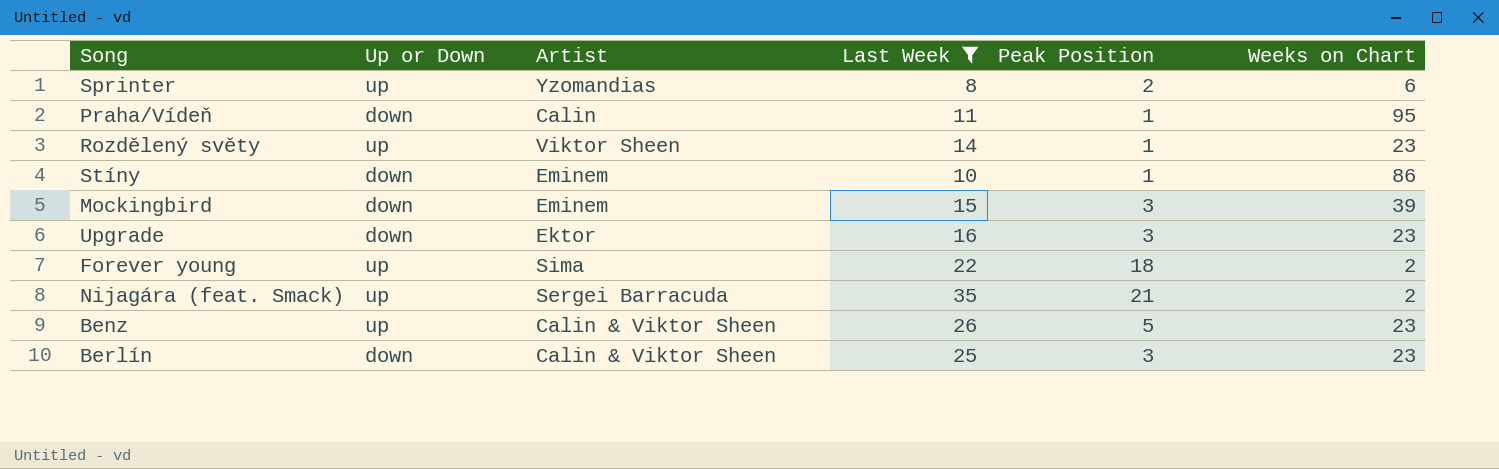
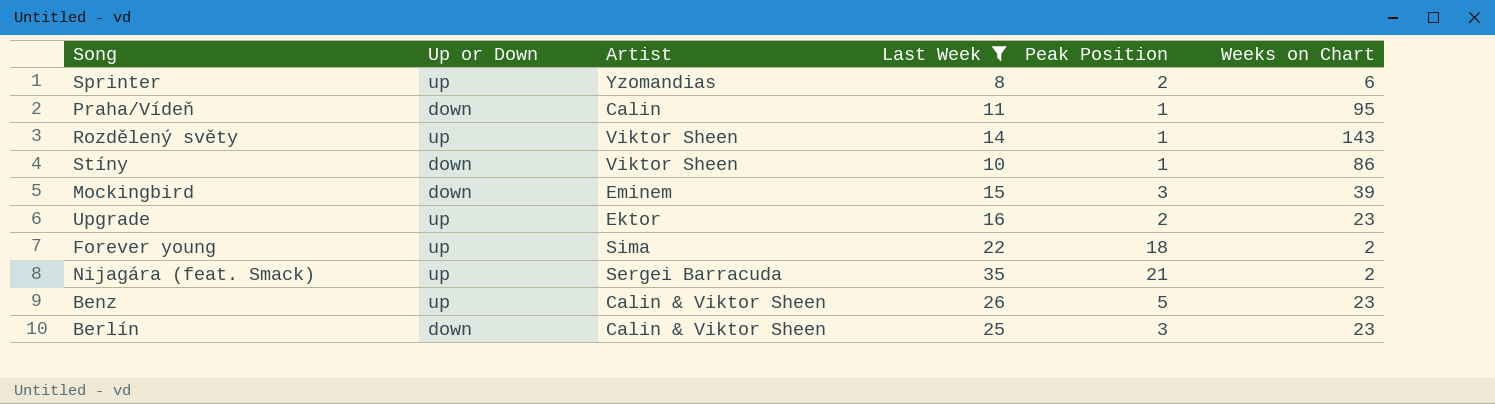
Rozdělený světy | Weeks on Chart: 23 -> 143
Stíny | Artist: Eminem -> Viktor Sheen
Upgrade | Up or Down: down -> up
Upgrade | Peak Position: 3 -> 2

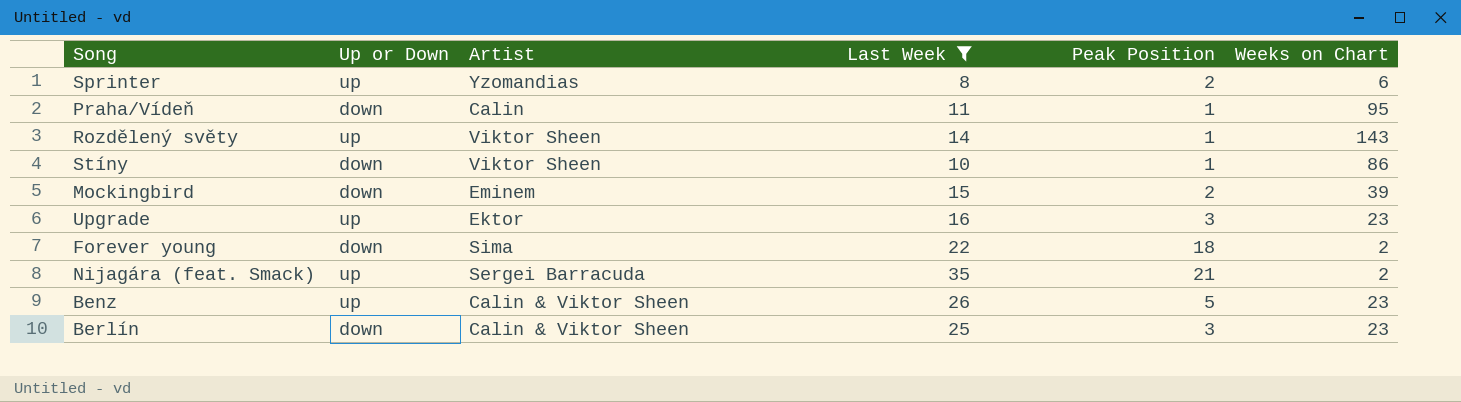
Mockingbird | Peak Position: 3 -> 2
Upgrade | Peak Position: 2 -> 3
Forever young | Up or Down: up -> down

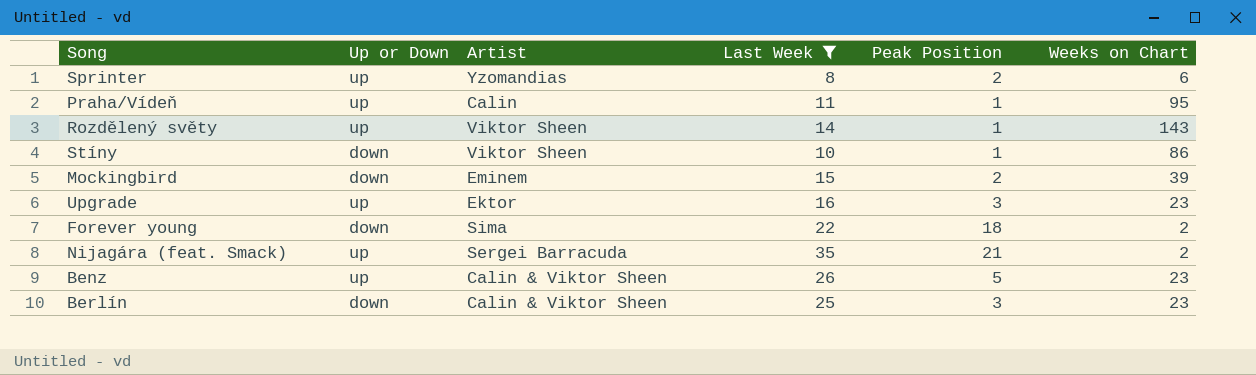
Praha/Vídeň | Up or Down: down -> up

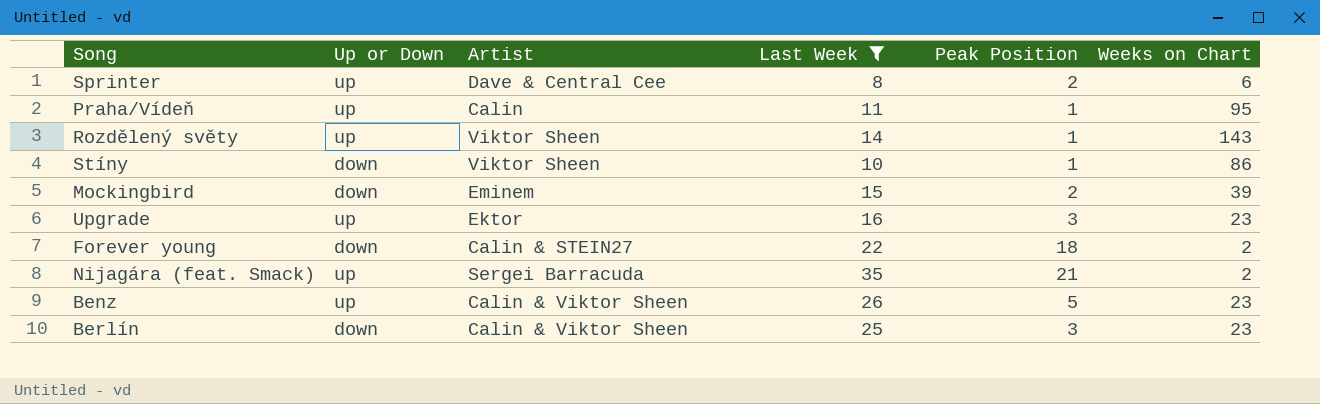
Sprinter | Artist: Yzomandias -> Dave & Central Cee
Forever young | Artist: Sima -> Calin & STEIN27

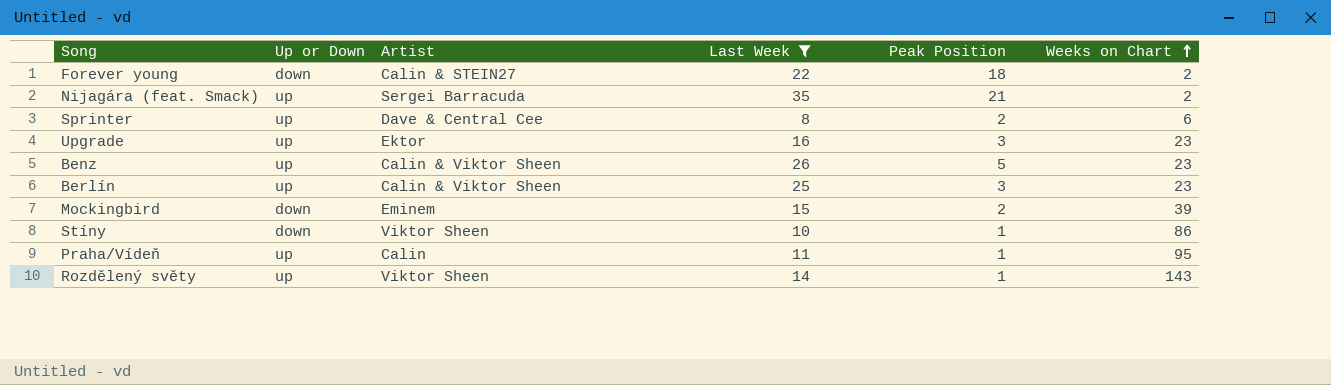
row order: none -> Weeks on Chart ascending
Berlín | Up or Down: down -> up

